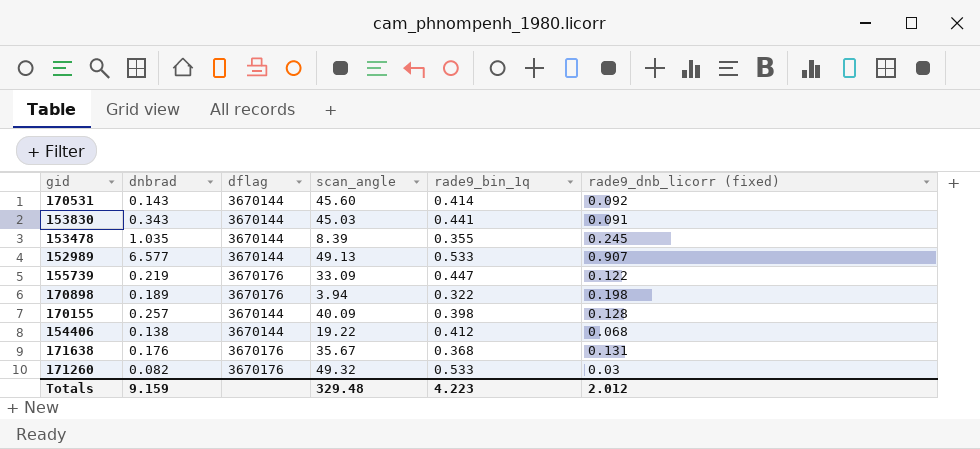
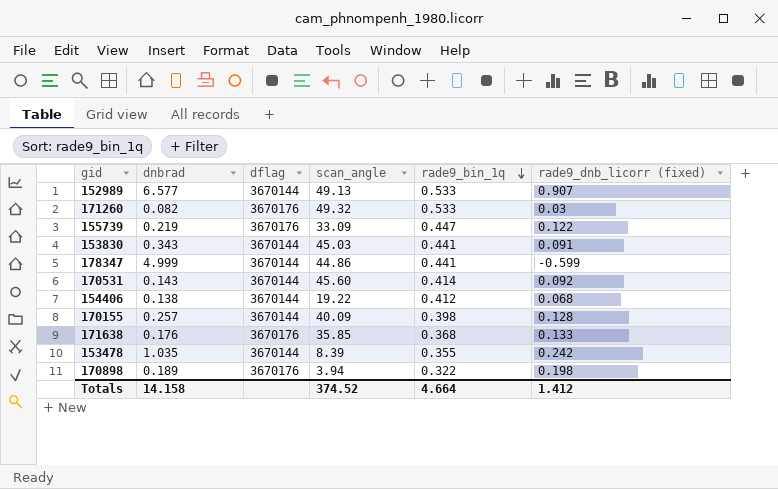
row order: none -> rade9_bin_1q descending
row 178347: none -> 4.999 | 3670144 | 44.86 | 0.441 | -0.599
171638 | scan_angle: 35.67 -> 35.85
171638 | rade9_dnb_licorr (fixed): 0.131 -> 0.133
153478 | rade9_dnb_licorr (fixed): 0.245 -> 0.242
Totals | dnbrad: 9.159 -> 14.158
Totals | scan_angle: 329.48 -> 374.52
Totals | rade9_bin_1q: 4.223 -> 4.664
Totals | rade9_dnb_licorr (fixed): 2.012 -> 1.412

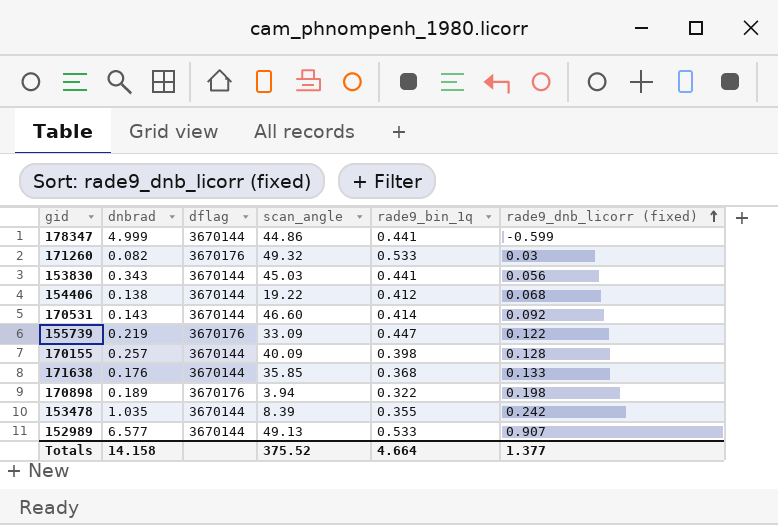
row order: rade9_bin_1q descending -> rade9_dnb_licorr (fixed) ascending
153830 | rade9_dnb_licorr (fixed): 0.091 -> 0.056
170531 | scan_angle: 45.60 -> 46.60
171638 | dflag: 3670176 -> 3670144
Totals | scan_angle: 374.52 -> 375.52
Totals | rade9_dnb_licorr (fixed): 1.412 -> 1.377

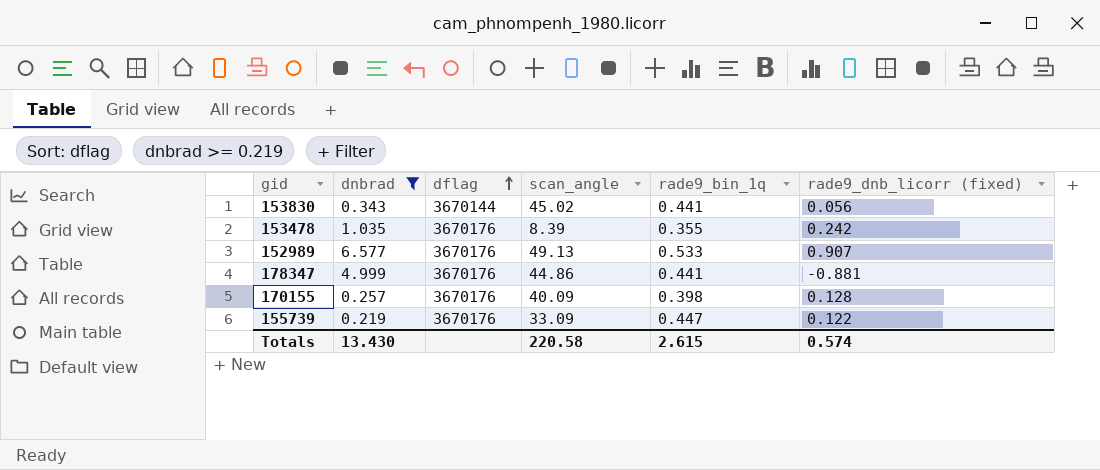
filter: none -> dnbrad >= 0.219
row order: rade9_dnb_licorr (fixed) ascending -> dflag ascending
153830 | scan_angle: 45.03 -> 45.02
153478 | dflag: 3670144 -> 3670176
152989 | dflag: 3670144 -> 3670176
178347 | dflag: 3670144 -> 3670176
178347 | rade9_dnb_licorr (fixed): -0.599 -> -0.881
170155 | dflag: 3670144 -> 3670176
Totals | dnbrad: 14.158 -> 13.430
Totals | scan_angle: 375.52 -> 220.58
Totals | rade9_bin_1q: 4.664 -> 2.615
Totals | rade9_dnb_licorr (fixed): 1.377 -> 0.574

